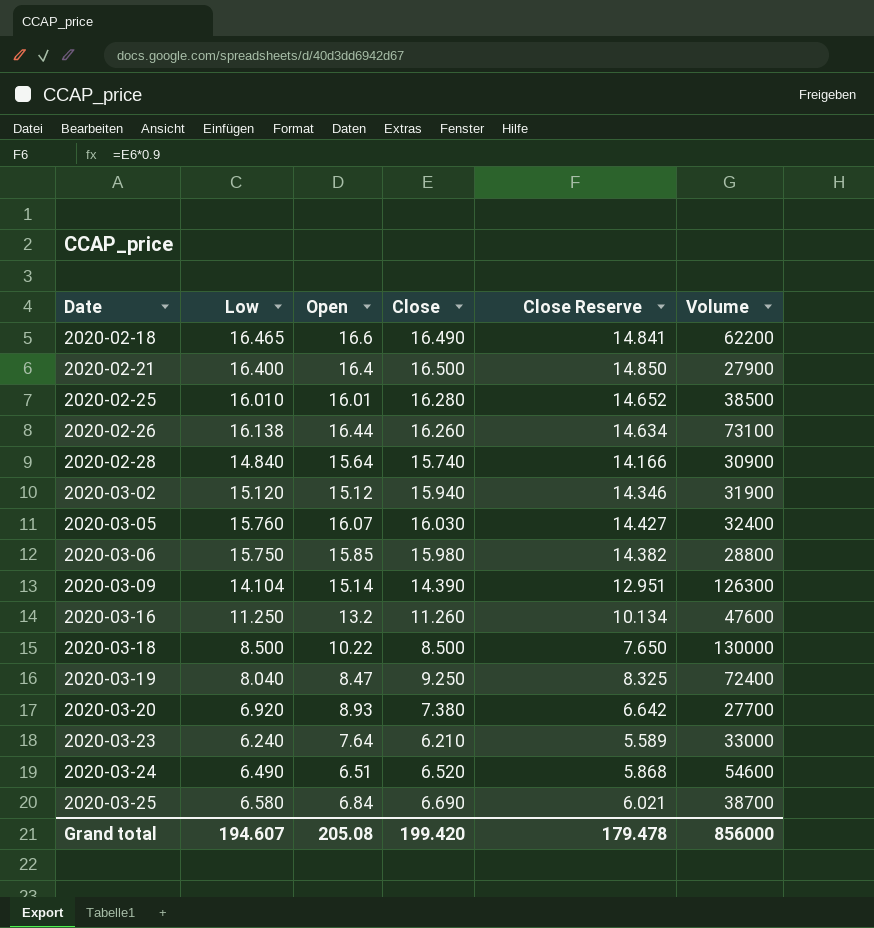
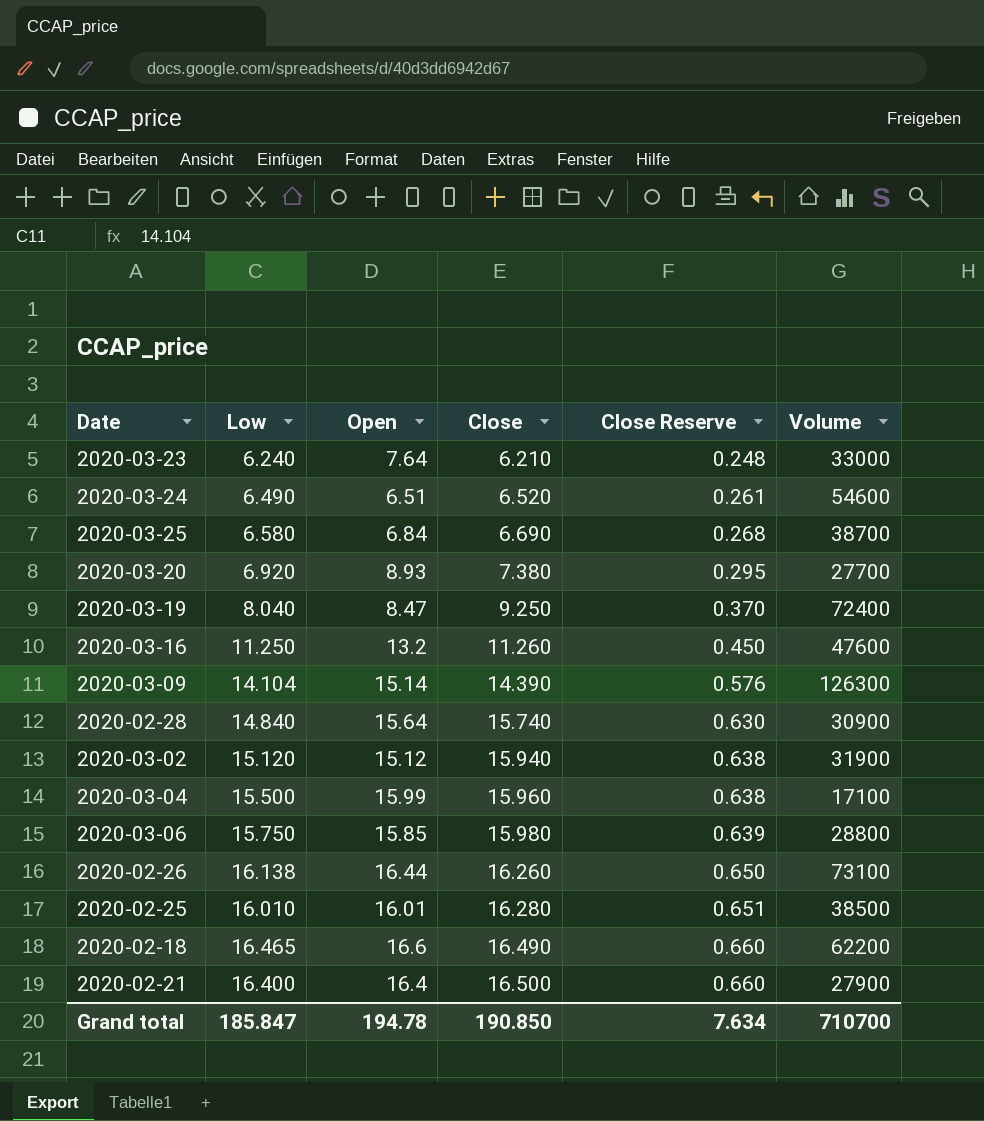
row order: Date ascending -> Close ascending
column Close Reserve | formula: [Close] * 0.9 -> [Close] * 0.04
row 2020-03-05: 15.760 | 16.07 | 16.030 | 14.427 | 32400 -> none
row 2020-03-18: 8.500 | 10.22 | 8.500 | 7.650 | 130000 -> none
row 2020-03-04: none -> 15.500 | 15.99 | 15.960 | 0.638 | 17100
Grand total | Low: 194.607 -> 185.847
Grand total | Open: 205.08 -> 194.78
Grand total | Close: 199.420 -> 190.850
Grand total | Close Reserve: 179.478 -> 7.634
Grand total | Volume: 856000 -> 710700

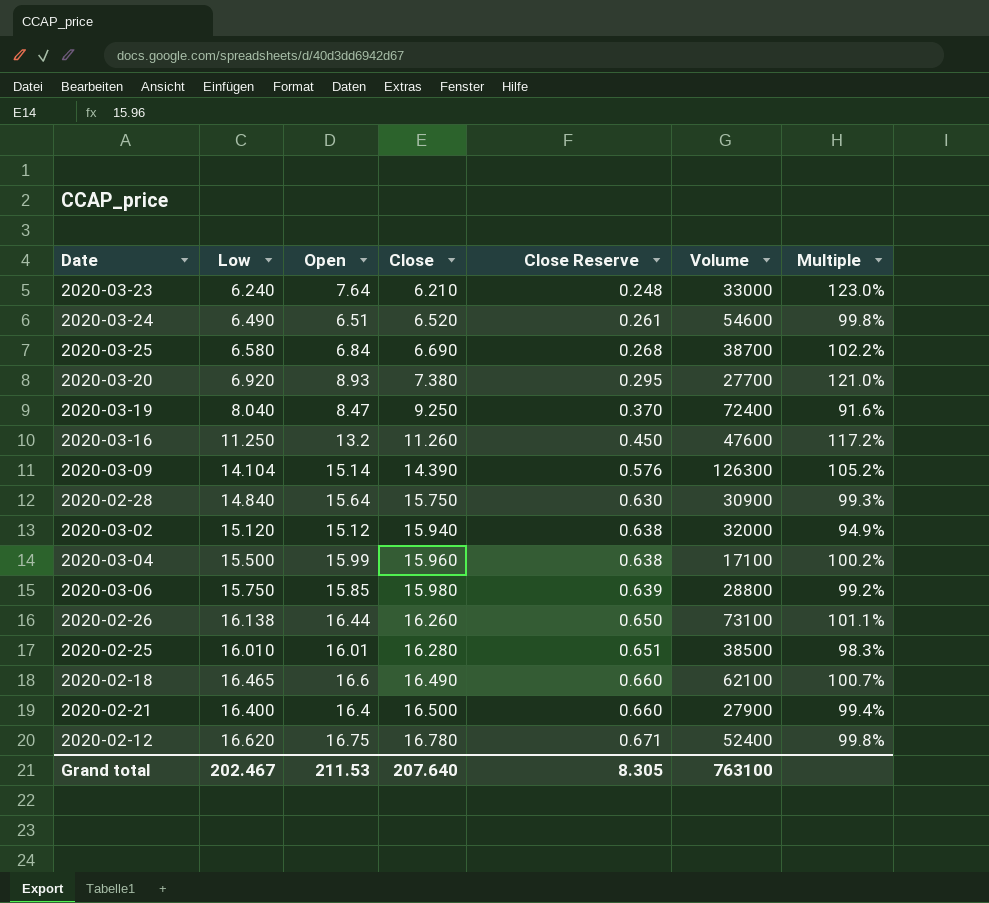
column Multiple | formula: none -> [Open] / [Close]
2020-02-28 | Close: 15.740 -> 15.750
2020-03-02 | Volume: 31900 -> 32000
2020-02-18 | Volume: 62200 -> 62100
row 2020-02-12: none -> 16.620 | 16.75 | 16.780 | 0.671 | 52400 | 99.8%
Grand total | Low: 185.847 -> 202.467
Grand total | Open: 194.78 -> 211.53
Grand total | Close: 190.850 -> 207.640
Grand total | Close Reserve: 7.634 -> 8.305
Grand total | Volume: 710700 -> 763100

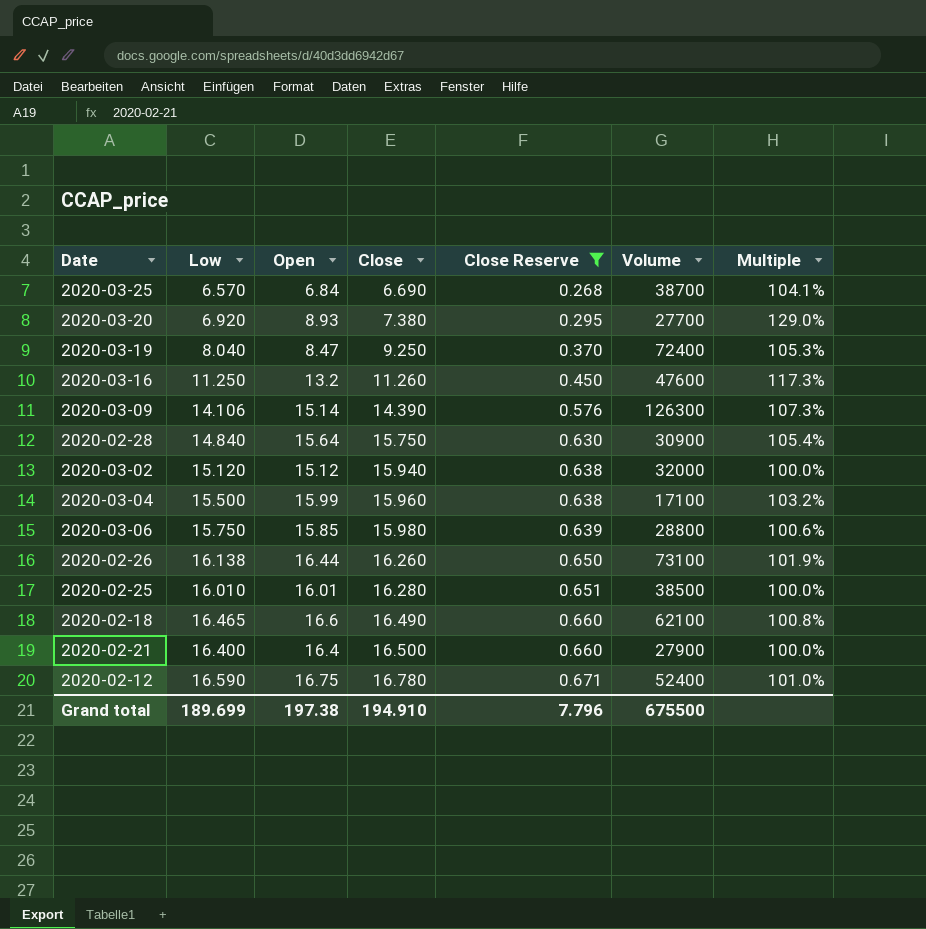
filter: none -> Close Reserve >= 0.268
column Multiple | formula: [Open] / [Close] -> [Open] / [Low]
2020-03-25 | Low: 6.580 -> 6.570
2020-03-09 | Low: 14.104 -> 14.106
2020-02-12 | Low: 16.620 -> 16.590
Grand total | Low: 202.467 -> 189.699
Grand total | Open: 211.53 -> 197.38
Grand total | Close: 207.640 -> 194.910
Grand total | Close Reserve: 8.305 -> 7.796
Grand total | Volume: 763100 -> 675500

